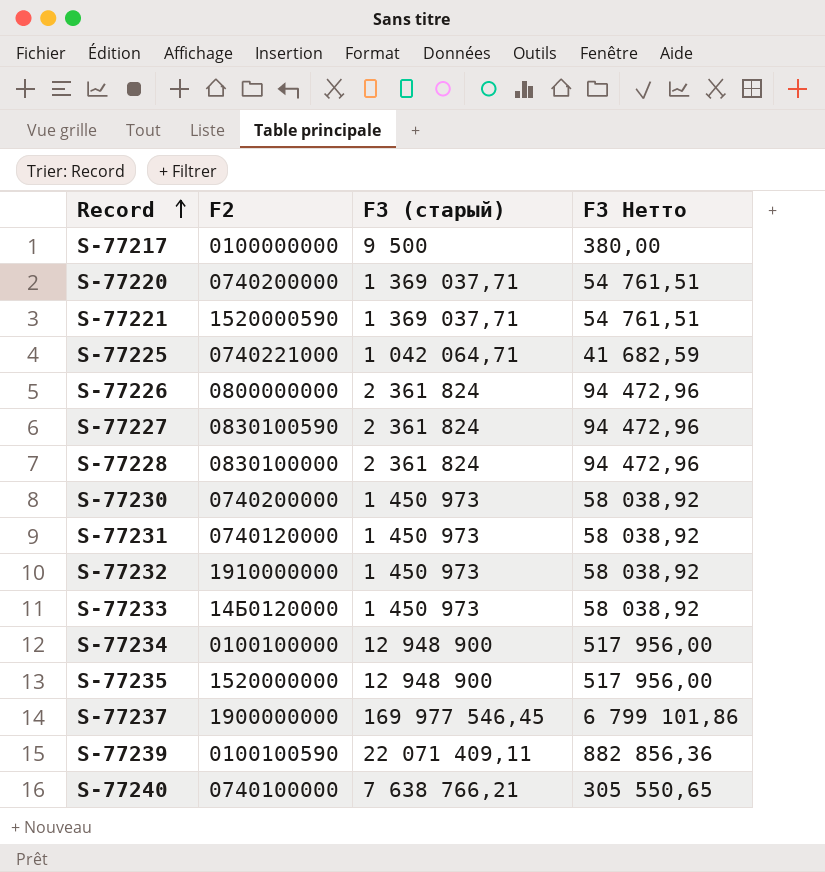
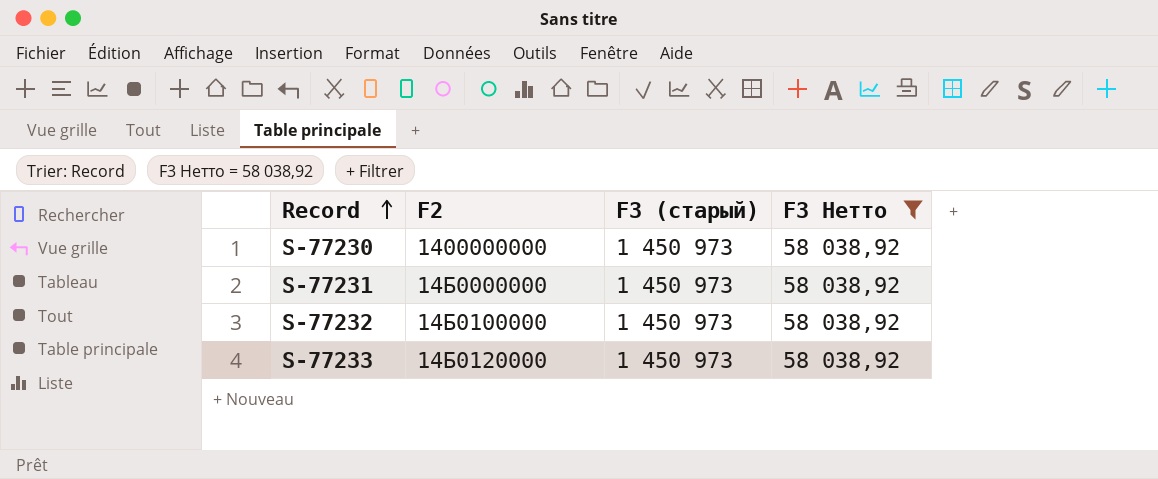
filter: none -> F3 Нетто = 58 038,92
S-77230 | F2: 0740200000 -> 1400000000
S-77231 | F2: 0740120000 -> 14Б0000000
S-77232 | F2: 1910000000 -> 14Б0100000

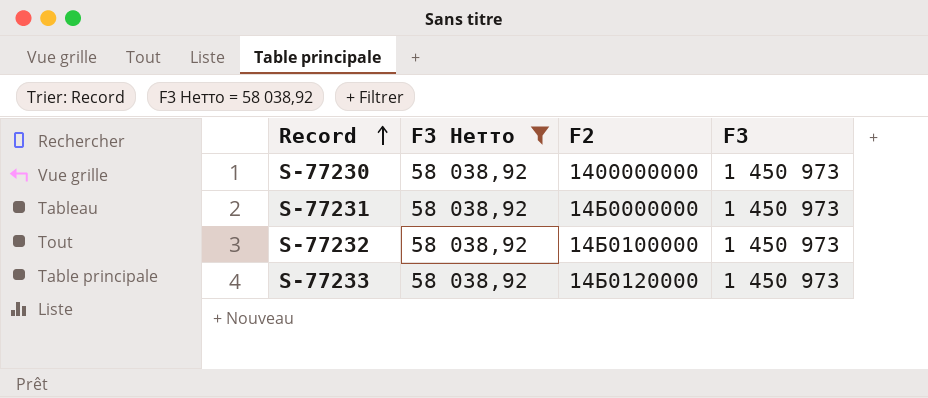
column F3 Нетто | position: 4 -> 2
column name: F3 (старый) -> F3

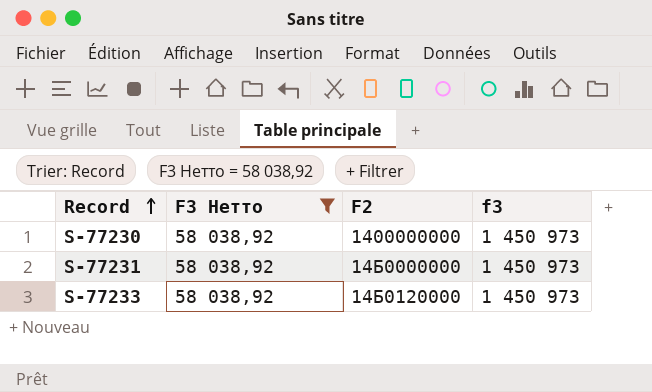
column name: F3 -> f3
row S-77232: 58 038,92 | 14Б0100000 | 1 450 973 -> none

